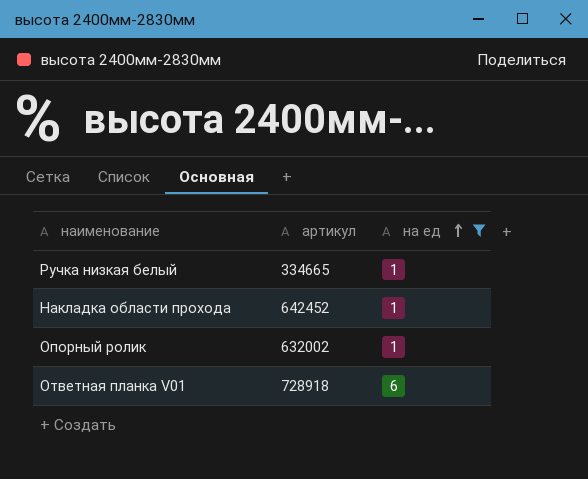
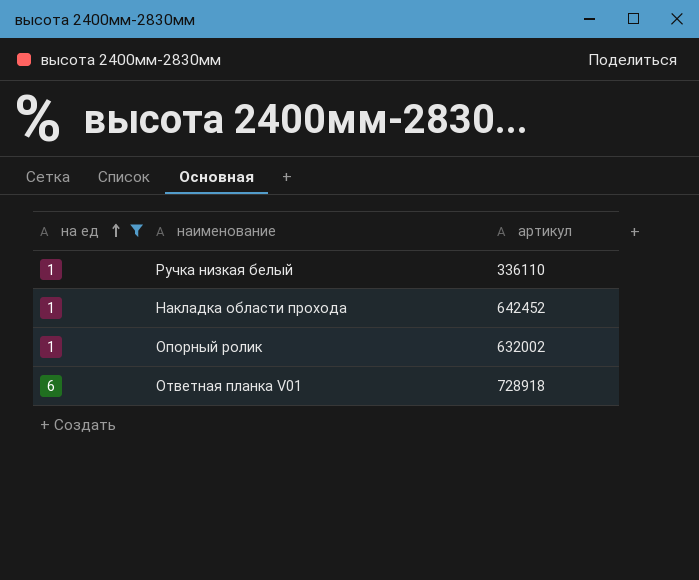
column на ед | position: 3 -> 1
Ручка низкая белый | артикул: 334665 -> 336110

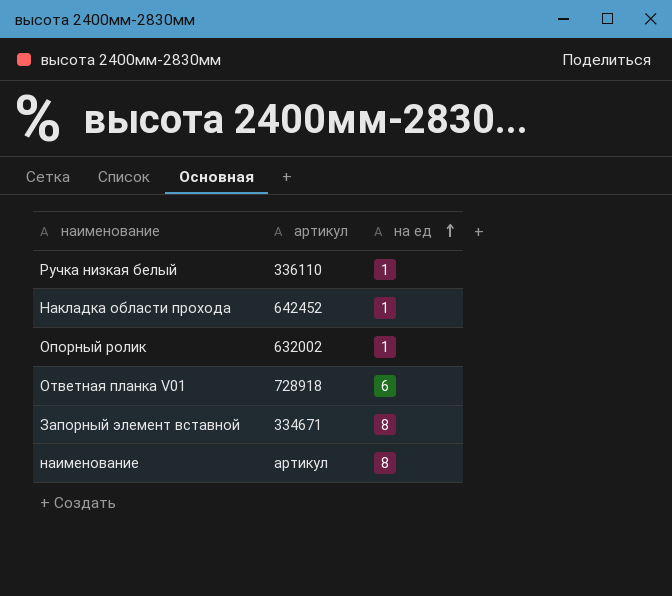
filter: на ед != 8 -> none
column на ед | position: 1 -> 3

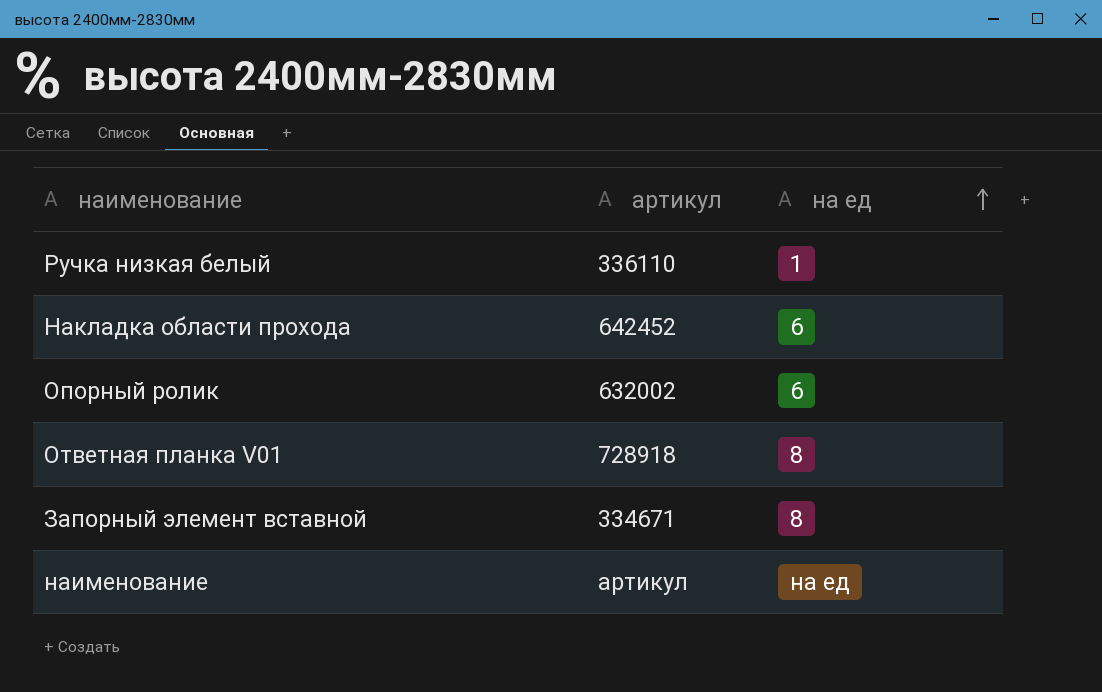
Накладка области прохода | на ед: 1 -> 6
Опорный ролик | на ед: 1 -> 6
Ответная планка V01 | на ед: 6 -> 8
наименование | на ед: 8 -> на ед

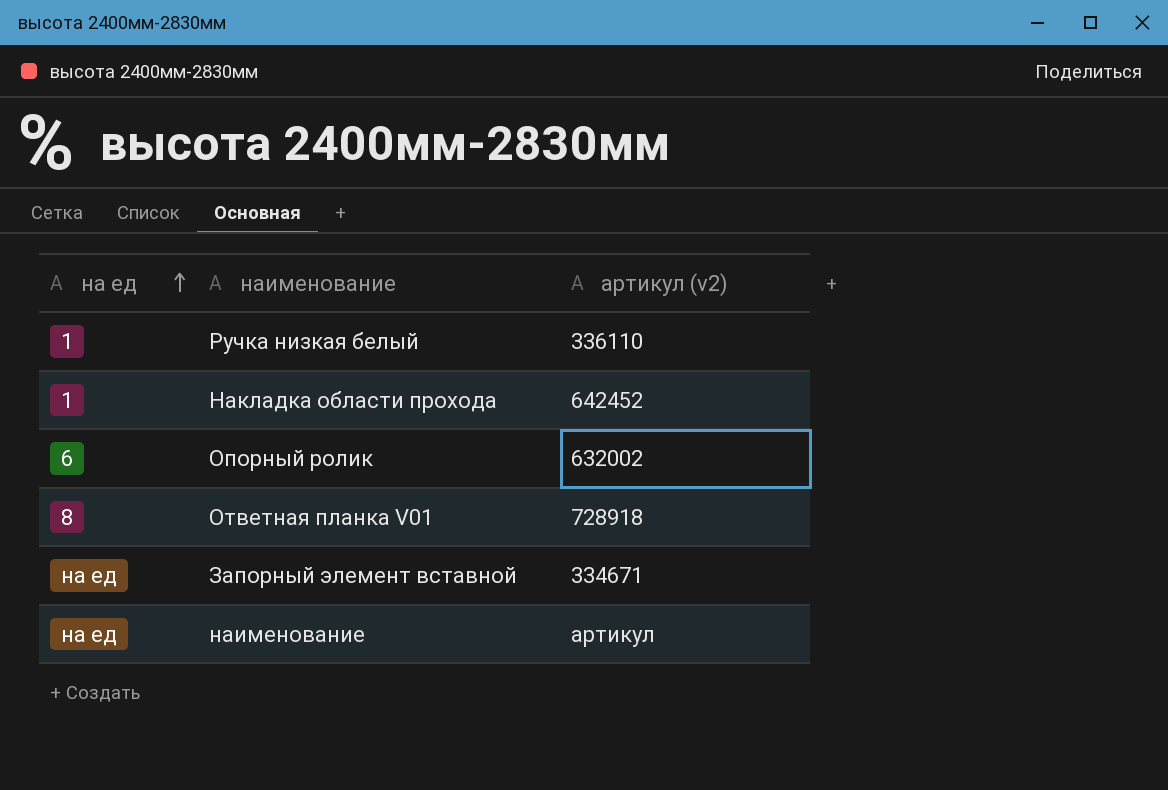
column на ед | position: 3 -> 1
column name: артикул -> артикул (v2)
Накладка области прохода | на ед: 6 -> 1
Запорный элемент вставной | на ед: 8 -> на ед

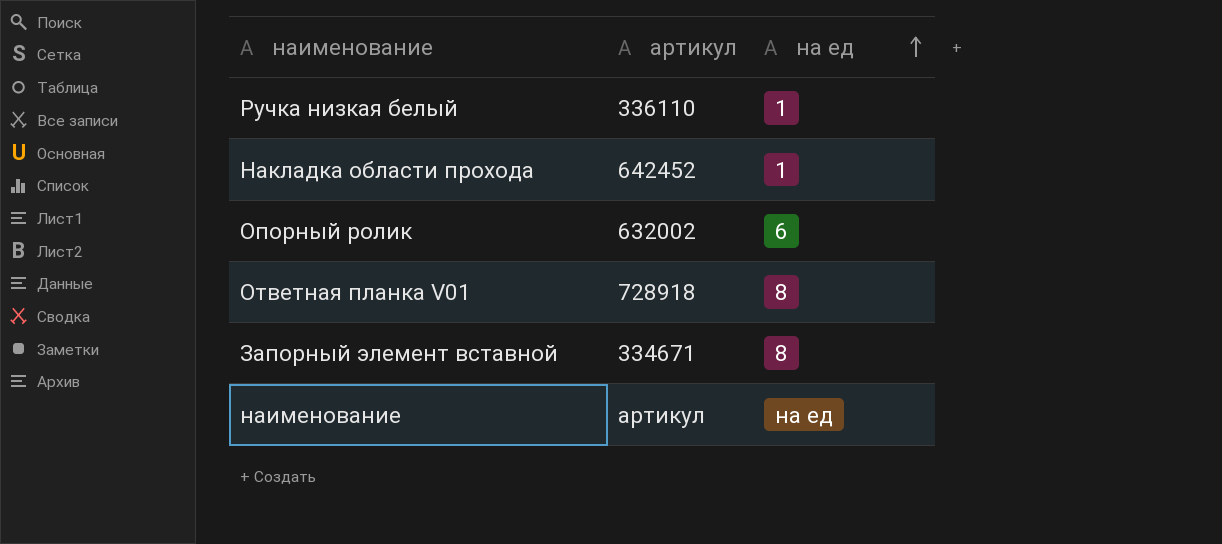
column name: артикул (v2) -> артикул
column на ед | position: 1 -> 3
Запорный элемент вставной | на ед: на ед -> 8

